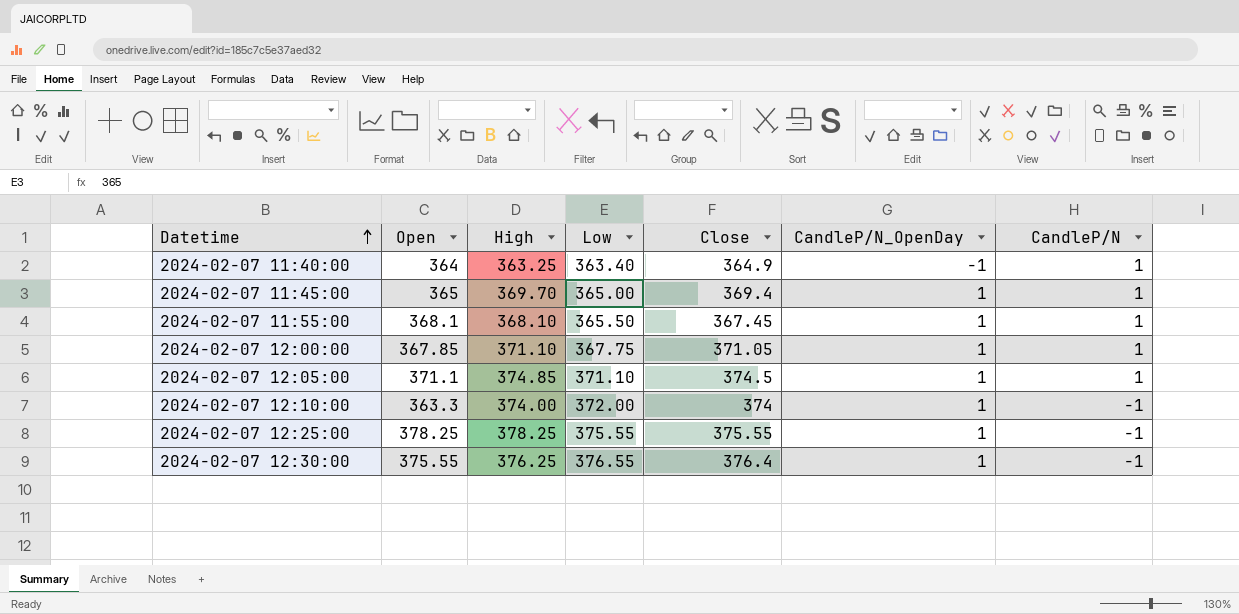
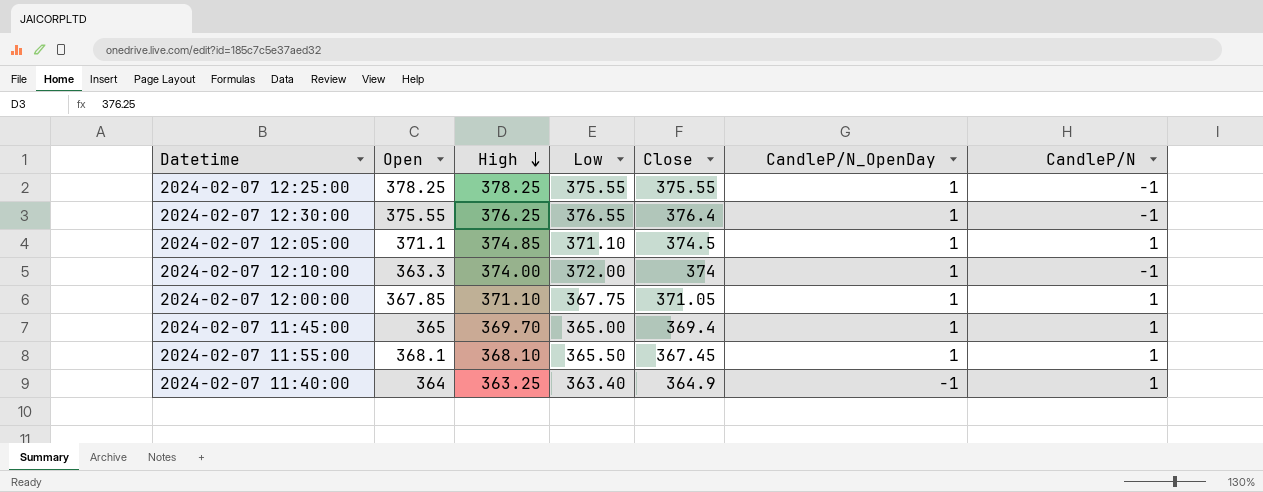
row order: Datetime ascending -> High descending

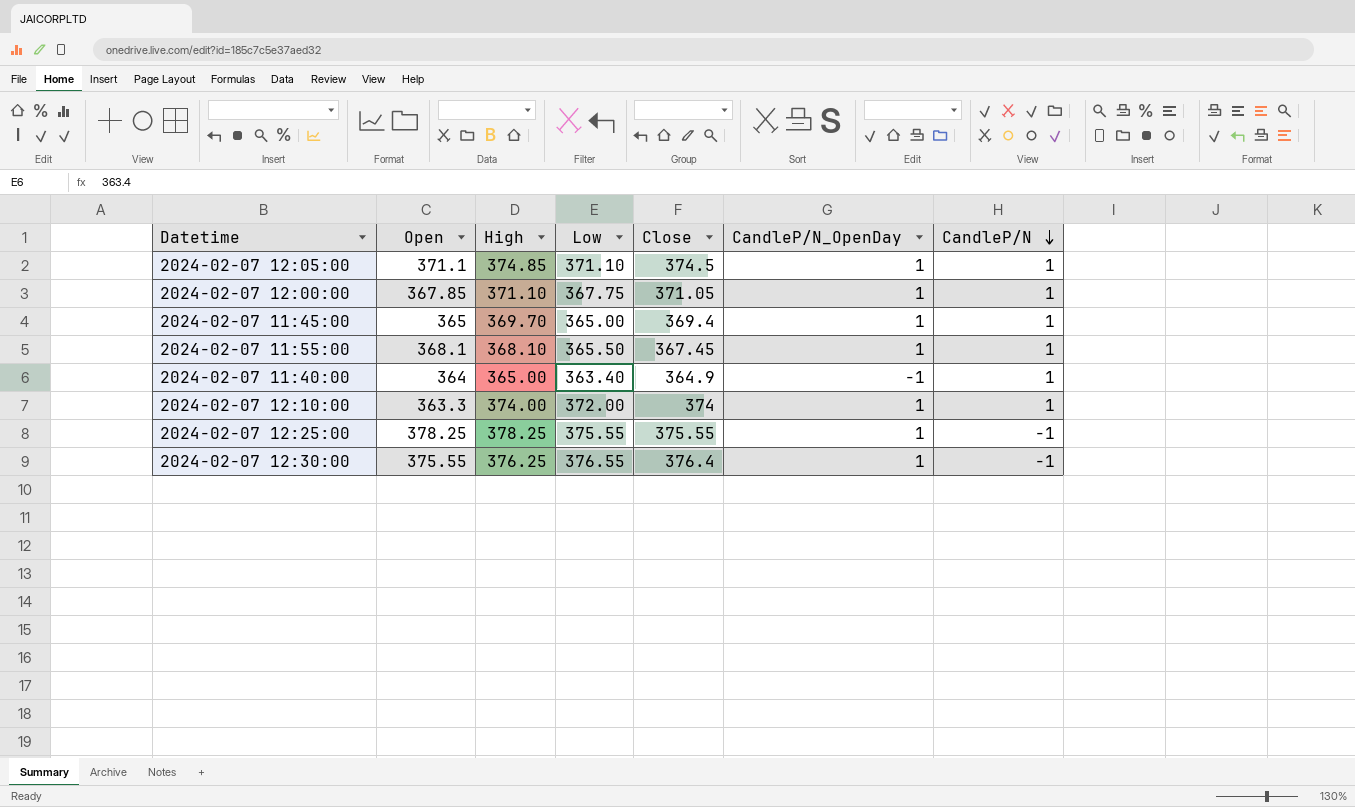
row order: High descending -> CandleP/N descending
2024-02-07 11:40:00 | High: 363.25 -> 365.00
2024-02-07 12:10:00 | CandleP/N: -1 -> 1

